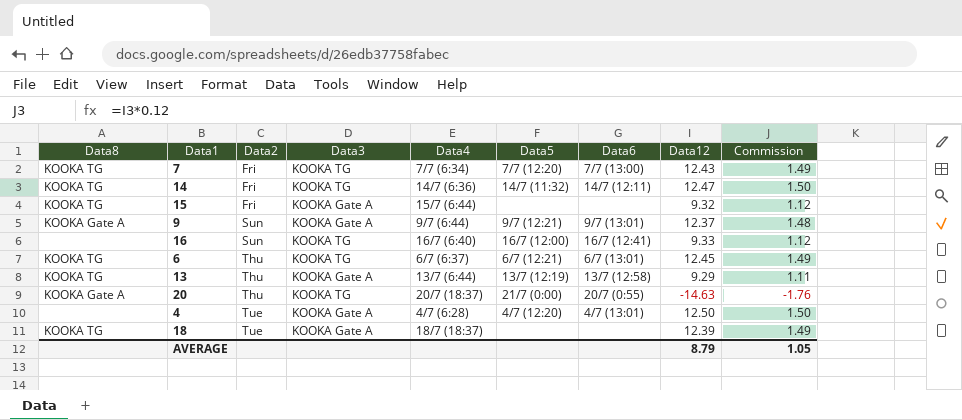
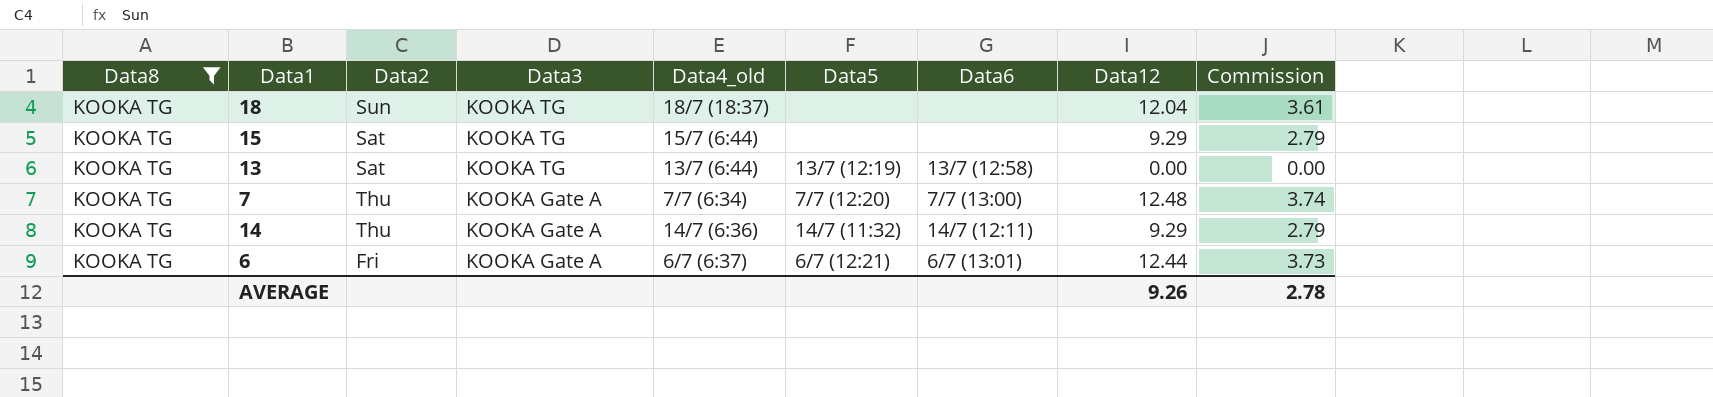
filter: none -> Data8 = KOOKA TG
row order: Data2 ascending -> Data3 descending
column name: Data4 -> Data4_old
column Commission | formula: [Data12] * 0.12 -> [Data12] * 0.3
18 | Data2: Tue -> Sun
18 | Data3: KOOKA Gate A -> KOOKA TG
18 | Data12: 12.39 -> 12.04
15 | Data2: Fri -> Sat
15 | Data3: KOOKA Gate A -> KOOKA TG
15 | Data12: 9.32 -> 9.29
13 | Data2: Thu -> Sat
13 | Data3: KOOKA Gate A -> KOOKA TG
13 | Data12: 9.29 -> 0.00
7 | Data2: Fri -> Thu
7 | Data3: KOOKA TG -> KOOKA Gate A
7 | Data12: 12.43 -> 12.48
14 | Data2: Fri -> Thu
14 | Data3: KOOKA TG -> KOOKA Gate A
14 | Data12: 12.47 -> 9.29
6 | Data2: Thu -> Fri
6 | Data3: KOOKA TG -> KOOKA Gate A
6 | Data12: 12.45 -> 12.44
AVERAGE | Data12: 8.79 -> 9.26
AVERAGE | Commission: 1.05 -> 2.78

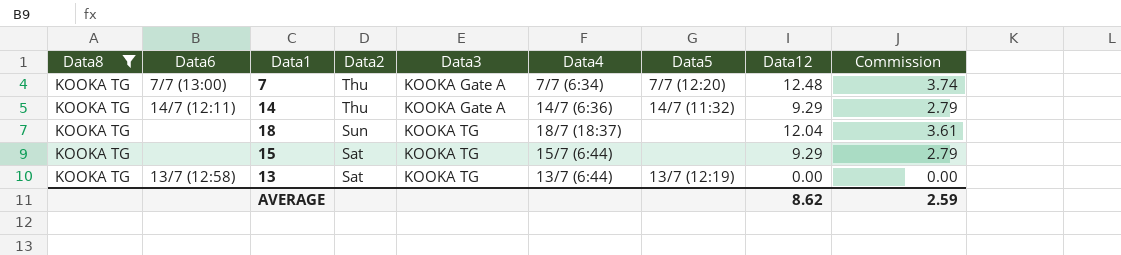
row order: Data3 descending -> Data2 descending
column Data6 | position: 7 -> 2
column name: Data4_old -> Data4
row 6: KOOKA TG | Fri | KOOKA Gate A | 6/7 (6:37) | 6/7 (12:21) | 6/7 (13:01) | 12.44 | 3.73 -> none
AVERAGE | Data12: 9.26 -> 8.62
AVERAGE | Commission: 2.78 -> 2.59

